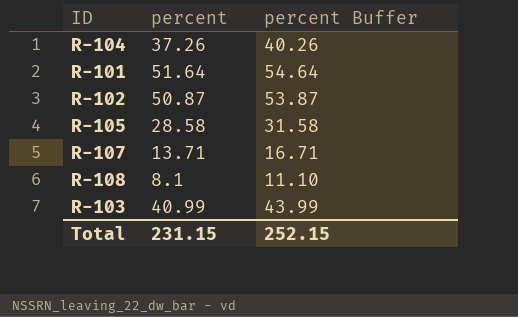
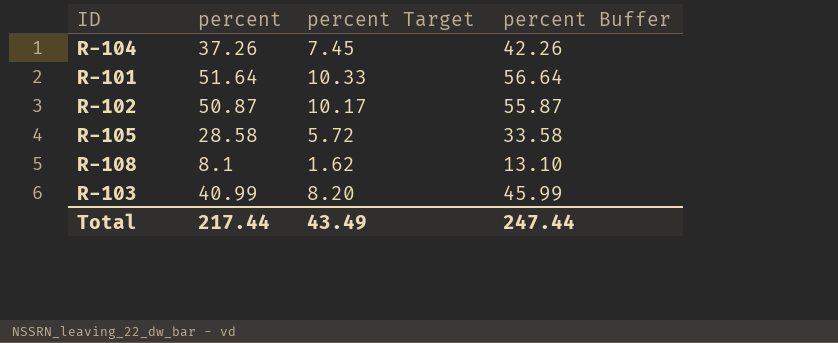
column percent Target | formula: none -> [percent] * 0.2
column percent Buffer | formula: [percent] + 3 -> [percent] + 5
row R-107: 13.71 | 16.71 -> none
Total | percent: 231.15 -> 217.44
Total | percent Buffer: 252.15 -> 247.44

